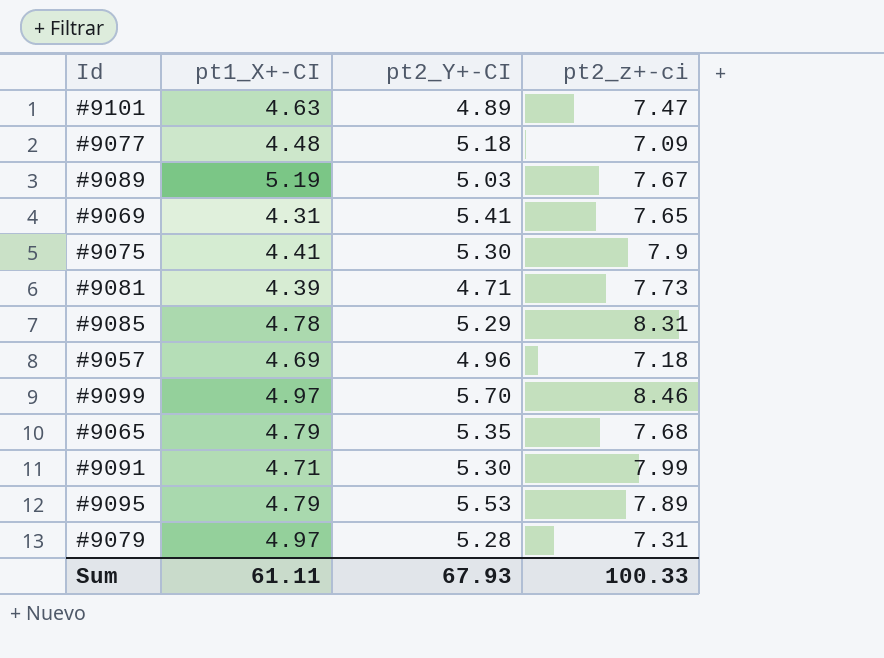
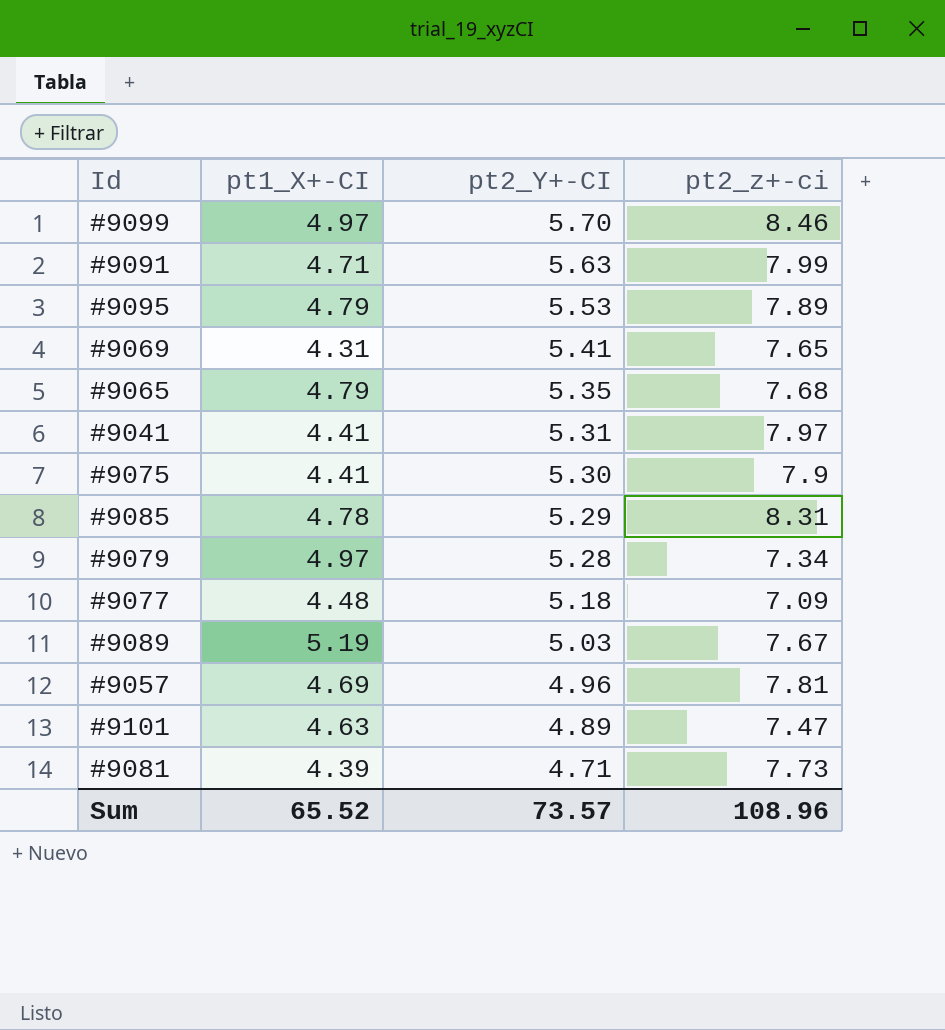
row order: none -> pt2_Y+-CI descending
#9091 | pt2_Y+-CI: 5.30 -> 5.63
row #9041: none -> 4.41 | 5.31 | 7.97
#9079 | pt2_z+-ci: 7.31 -> 7.34
#9057 | pt2_z+-ci: 7.18 -> 7.81
Sum | pt1_X+-CI: 61.11 -> 65.52
Sum | pt2_Y+-CI: 67.93 -> 73.57
Sum | pt2_z+-ci: 100.33 -> 108.96

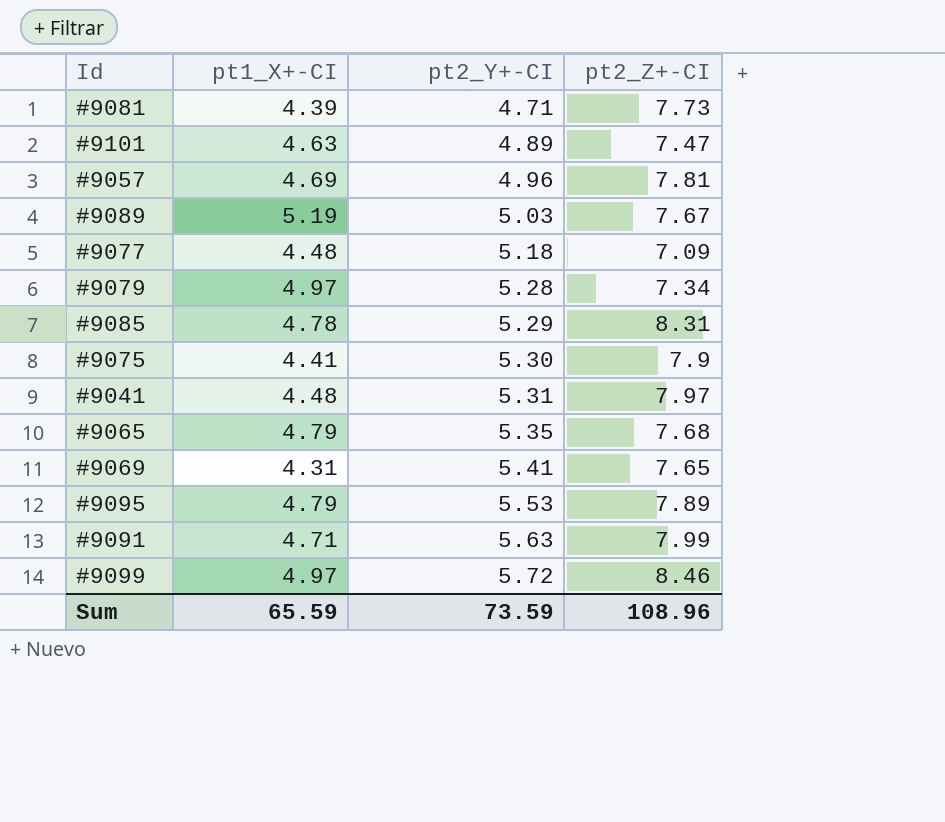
row order: pt2_Y+-CI descending -> pt2_Y+-CI ascending
column name: pt2_z+-ci -> pt2_Z+-CI
#9041 | pt1_X+-CI: 4.41 -> 4.48
#9099 | pt2_Y+-CI: 5.70 -> 5.72
Sum | pt1_X+-CI: 65.52 -> 65.59
Sum | pt2_Y+-CI: 73.57 -> 73.59

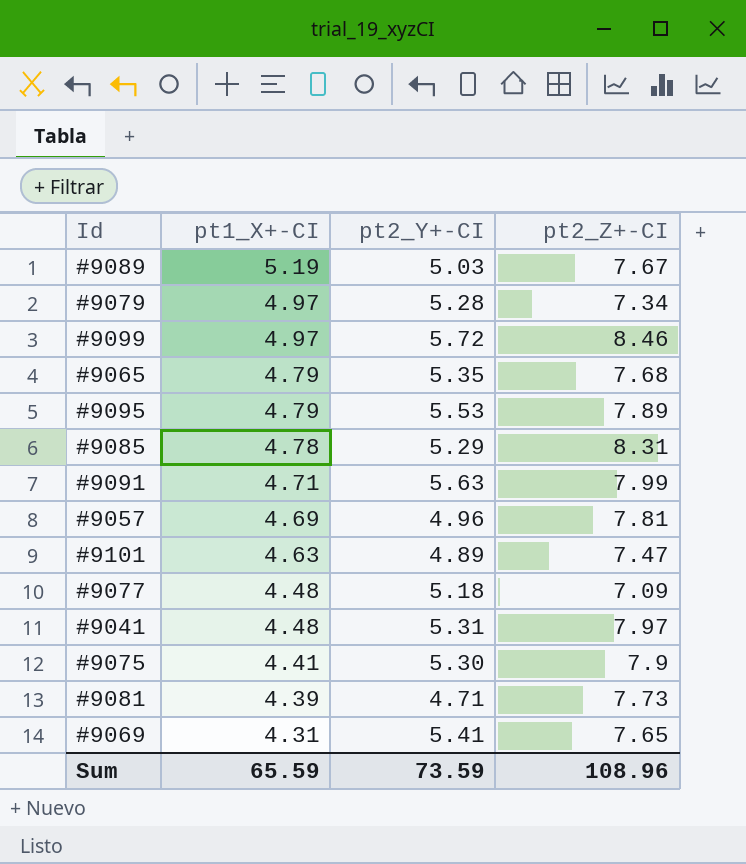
row order: pt2_Y+-CI ascending -> pt1_X+-CI descending

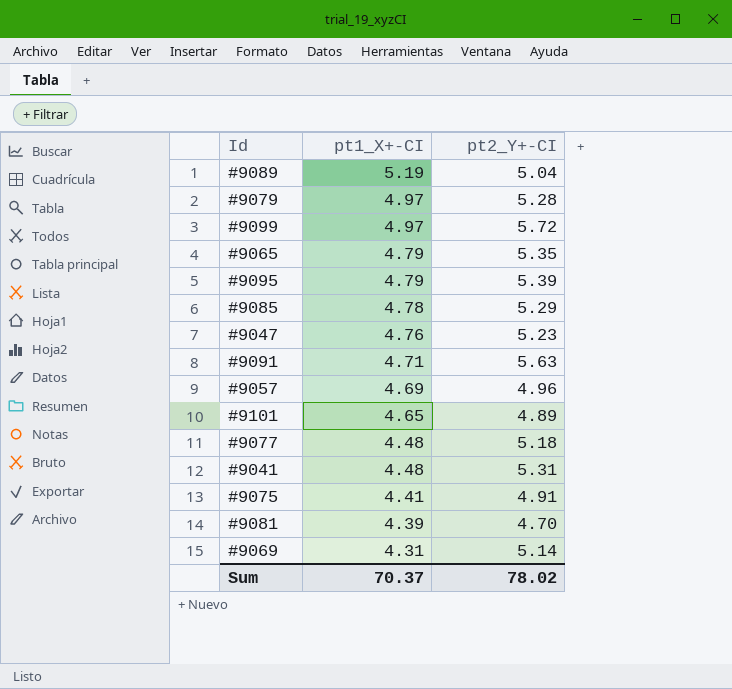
column pt2_Z+-CI | position: 4 -> none
#9089 | pt2_Y+-CI: 5.03 -> 5.04
#9095 | pt2_Y+-CI: 5.53 -> 5.39
row #9047: none -> 4.76 | 5.23
#9101 | pt1_X+-CI: 4.63 -> 4.65
#9075 | pt2_Y+-CI: 5.30 -> 4.91
#9081 | pt2_Y+-CI: 4.71 -> 4.70
#9069 | pt2_Y+-CI: 5.41 -> 5.14
Sum | pt1_X+-CI: 65.59 -> 70.37
Sum | pt2_Y+-CI: 73.59 -> 78.02

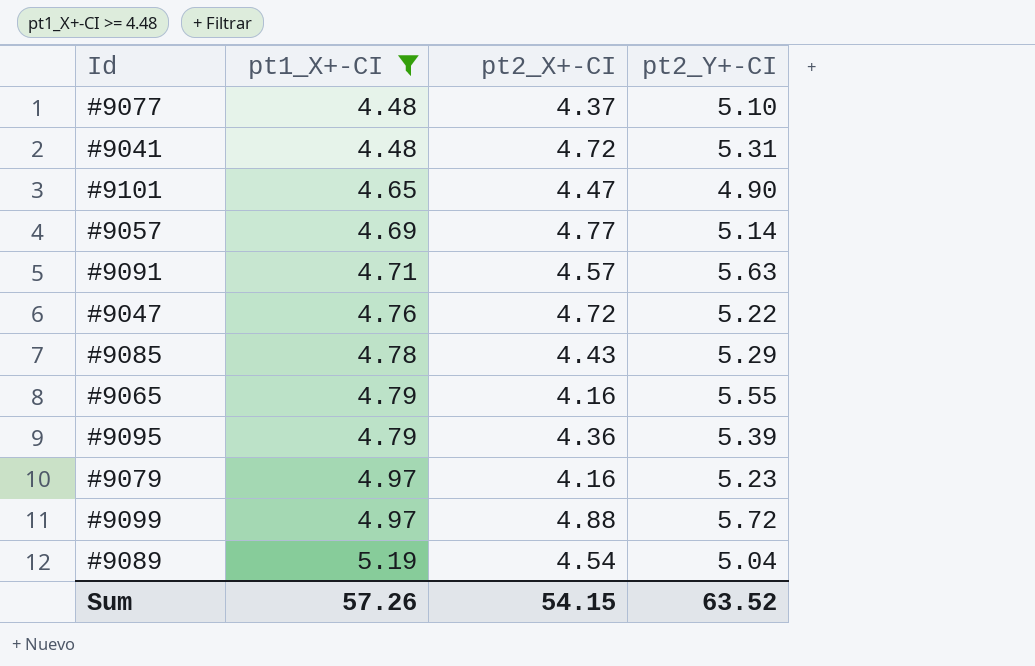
filter: none -> pt1_X+-CI >= 4.48
row order: pt1_X+-CI descending -> pt1_X+-CI ascending
column pt2_X+-CI | position: none -> 3
#9077 | pt2_Y+-CI: 5.18 -> 5.10
#9101 | pt2_Y+-CI: 4.89 -> 4.90
#9057 | pt2_Y+-CI: 4.96 -> 5.14
#9047 | pt2_Y+-CI: 5.23 -> 5.22
#9065 | pt2_Y+-CI: 5.35 -> 5.55
#9079 | pt2_Y+-CI: 5.28 -> 5.23
Sum | pt1_X+-CI: 70.37 -> 57.26
Sum | pt2_Y+-CI: 78.02 -> 63.52

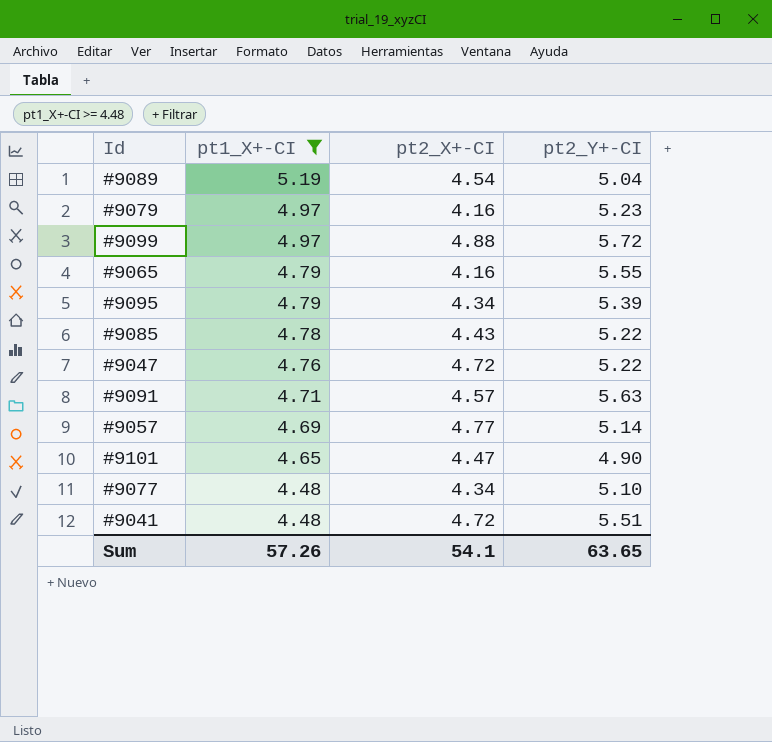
row order: pt1_X+-CI ascending -> pt1_X+-CI descending
#9095 | pt2_X+-CI: 4.36 -> 4.34
#9085 | pt2_Y+-CI: 5.29 -> 5.22
#9077 | pt2_X+-CI: 4.37 -> 4.34
#9041 | pt2_Y+-CI: 5.31 -> 5.51
Sum | pt2_X+-CI: 54.15 -> 54.1
Sum | pt2_Y+-CI: 63.52 -> 63.65

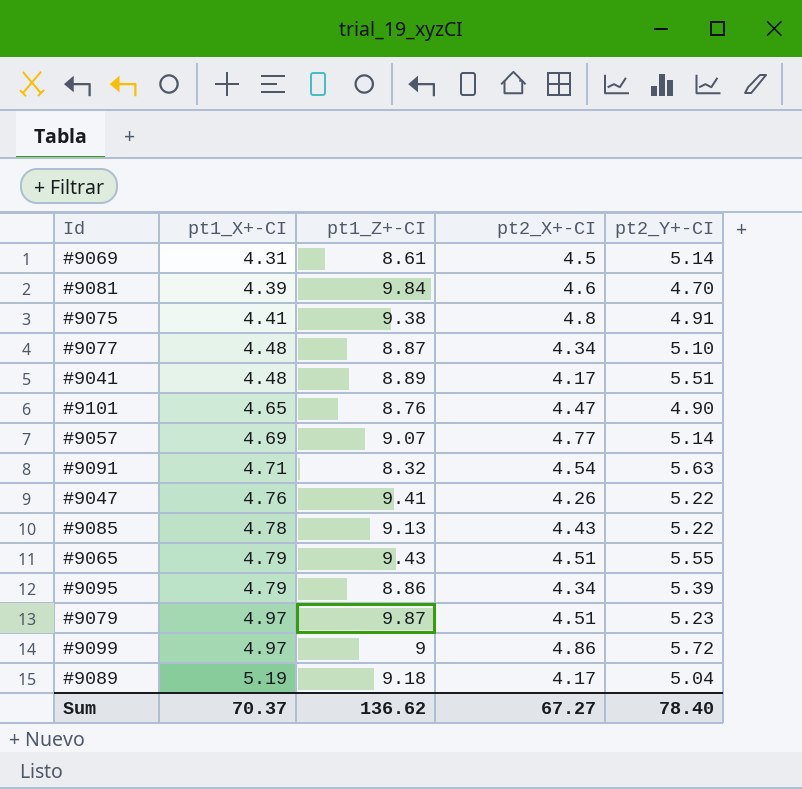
filter: pt1_X+-CI >= 4.48 -> none
row order: pt1_X+-CI descending -> pt1_X+-CI ascending
column pt1_Z+-CI | position: none -> 3
#9041 | pt2_X+-CI: 4.72 -> 4.17
#9091 | pt2_X+-CI: 4.57 -> 4.54
#9047 | pt2_X+-CI: 4.72 -> 4.26
#9065 | pt2_X+-CI: 4.16 -> 4.51
#9079 | pt2_X+-CI: 4.16 -> 4.51
#9099 | pt2_X+-CI: 4.88 -> 4.86
#9089 | pt2_X+-CI: 4.54 -> 4.17
Sum | pt1_X+-CI: 57.26 -> 70.37
Sum | pt2_X+-CI: 54.1 -> 67.27
Sum | pt2_Y+-CI: 63.65 -> 78.40

